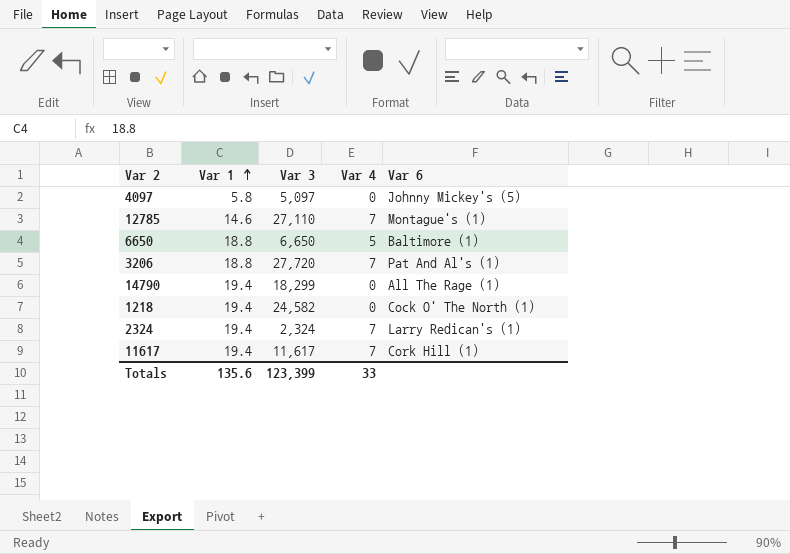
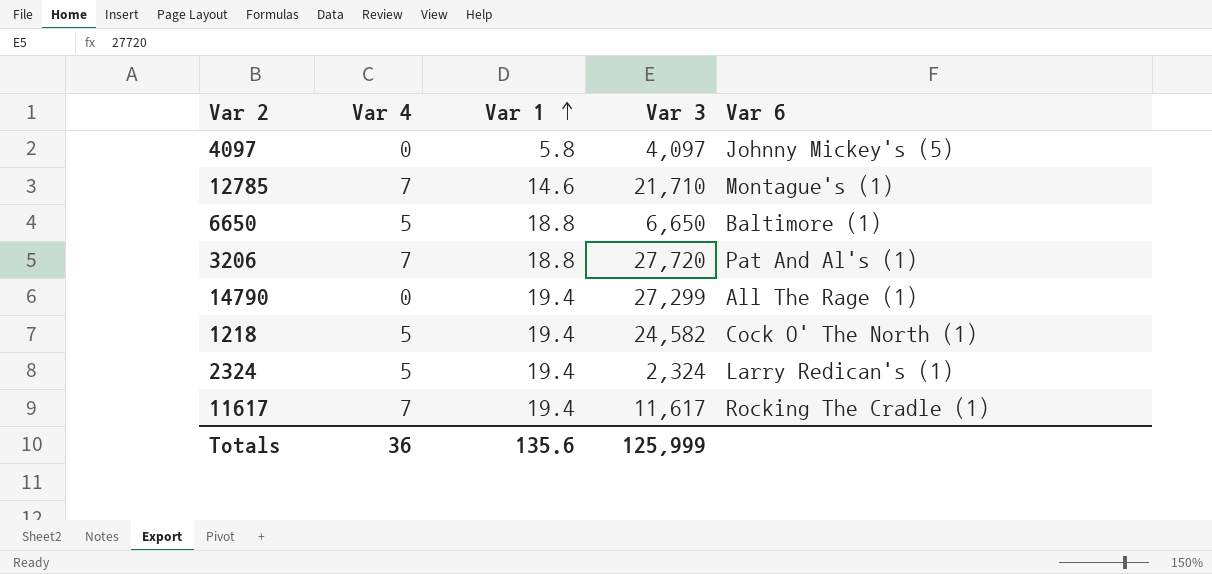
column Var 4 | position: 4 -> 2
4097 | Var 3: 5,097 -> 4,097
12785 | Var 3: 27,110 -> 21,710
14790 | Var 3: 18,299 -> 27,299
1218 | Var 4: 0 -> 5
2324 | Var 4: 7 -> 5
11617 | Var 6: Cork Hill (1) -> Rocking The Cradle (1)
Totals | Var 4: 33 -> 36
Totals | Var 3: 123,399 -> 125,999

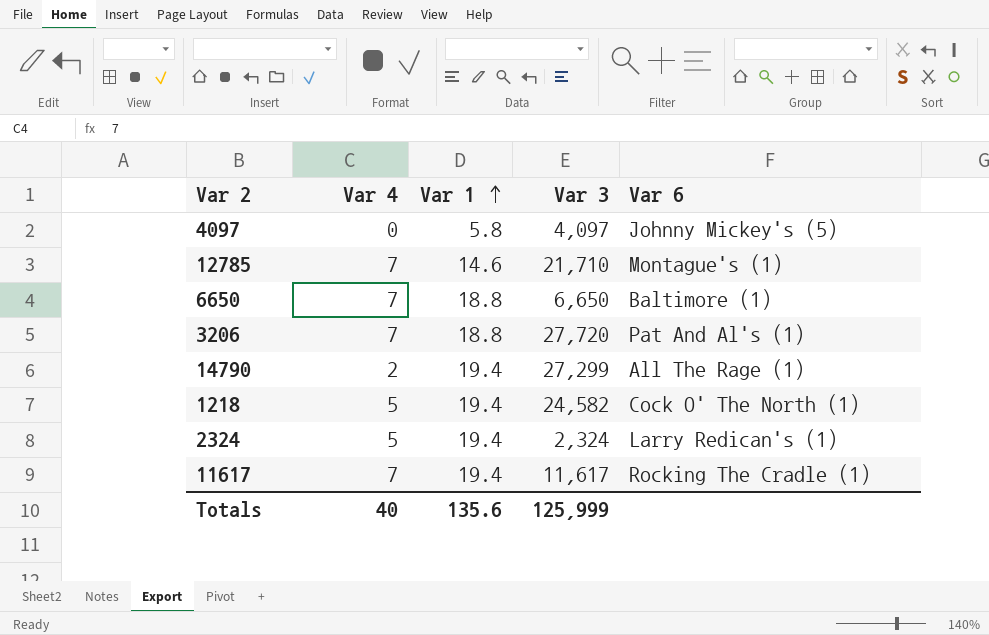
6650 | Var 4: 5 -> 7
14790 | Var 4: 0 -> 2
Totals | Var 4: 36 -> 40

